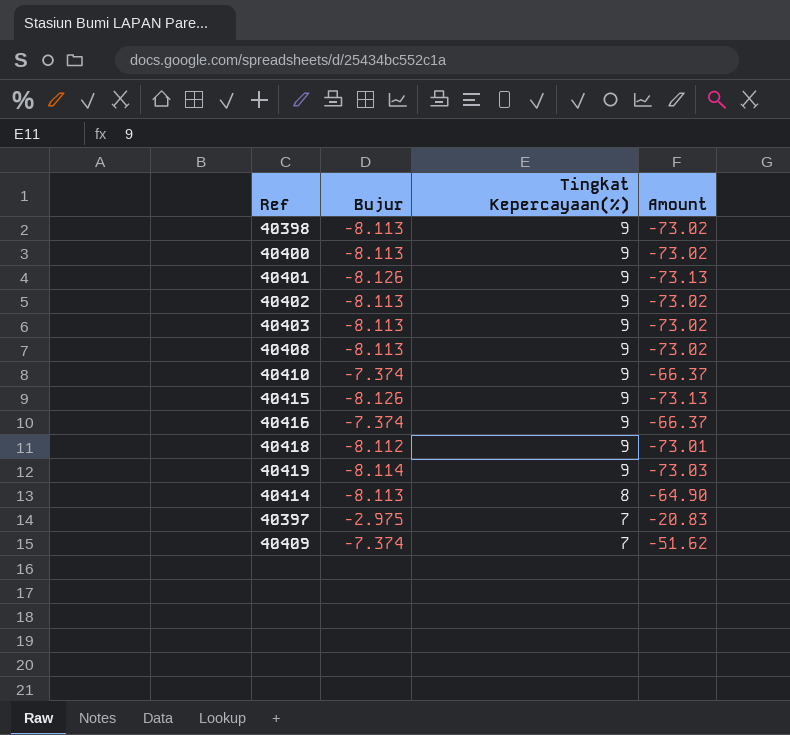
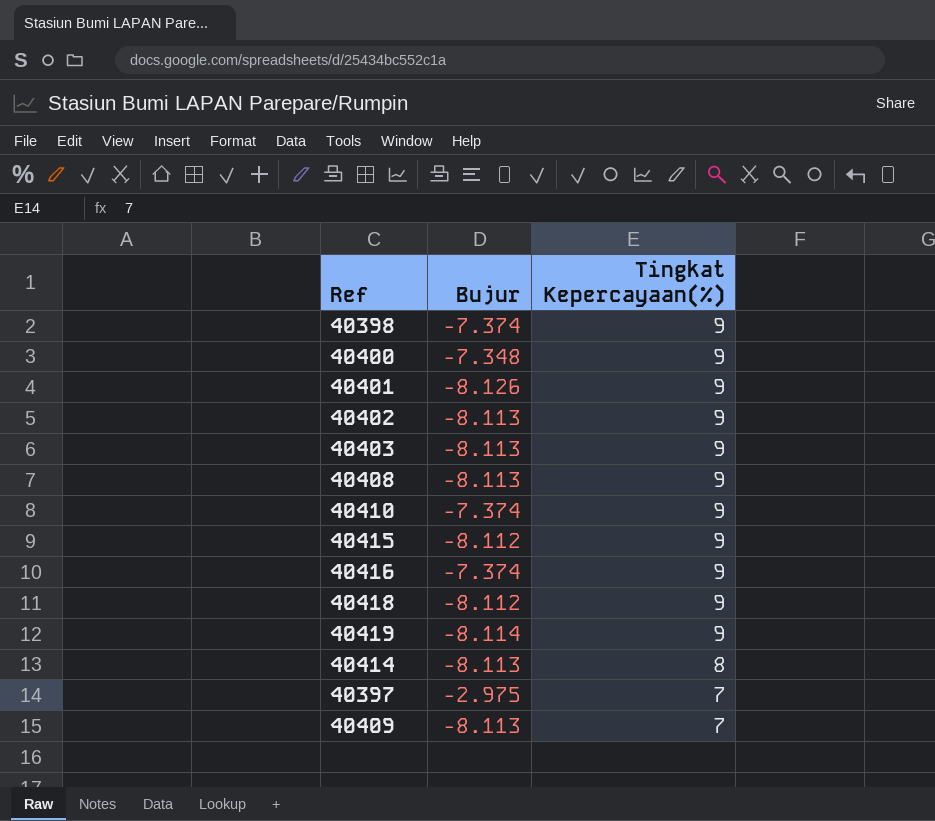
column Amount | formula: [Bujur] * [Tingkat Kepercayaan(%)] -> none
40398 | Bujur: -8.113 -> -7.374
40400 | Bujur: -8.113 -> -7.348
40415 | Bujur: -8.126 -> -8.112
40409 | Bujur: -7.374 -> -8.113

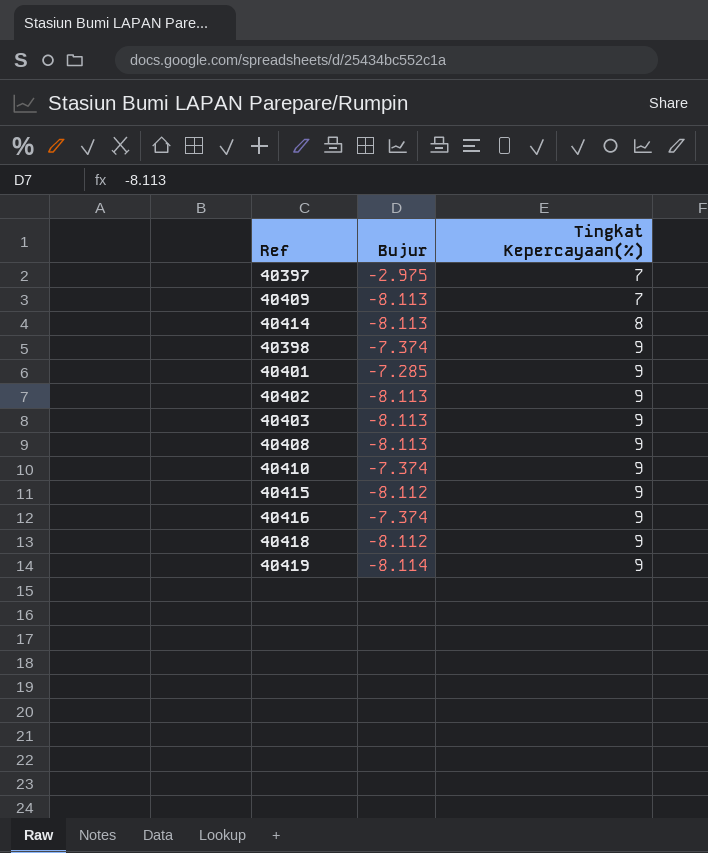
row order: Tingkat Kepercayaan(%) descending -> Tingkat Kepercayaan(%) ascending
row 40400: -7.348 | 9 -> none
40401 | Bujur: -8.126 -> -7.285

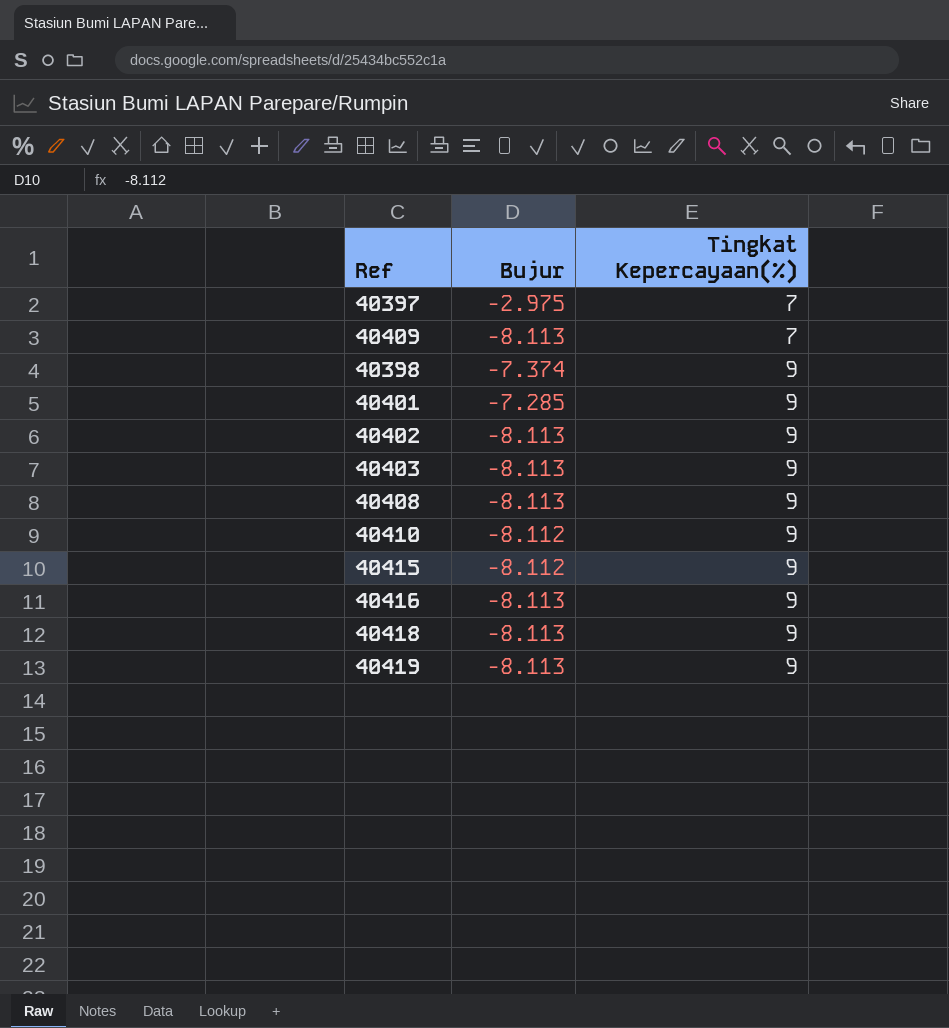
row 40414: -8.113 | 8 -> none
40410 | Bujur: -7.374 -> -8.112
40416 | Bujur: -7.374 -> -8.113
40418 | Bujur: -8.112 -> -8.113
40419 | Bujur: -8.114 -> -8.113

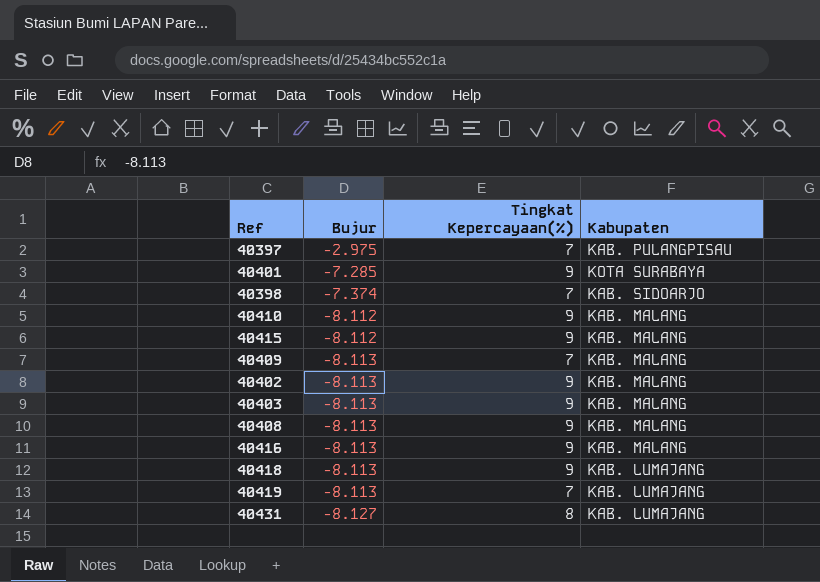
row order: Tingkat Kepercayaan(%) ascending -> Bujur descending
column Kabupaten | position: none -> 4
40398 | Tingkat Kepercayaan(%): 9 -> 7
40419 | Tingkat Kepercayaan(%): 9 -> 7
row 40431: none -> -8.127 | 8 | KAB. LUMAJANG

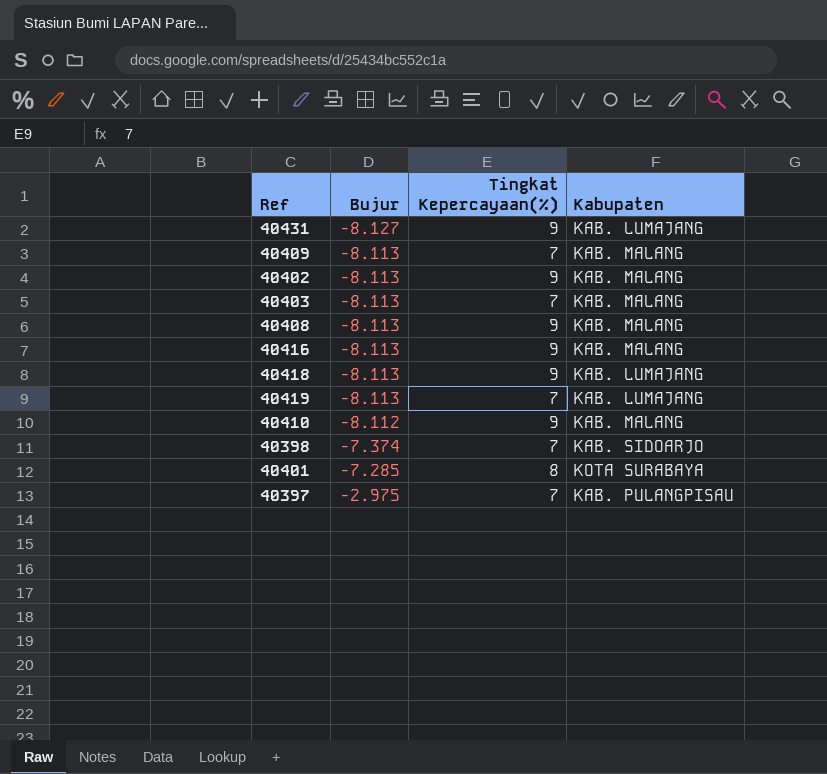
row order: Bujur descending -> Bujur ascending
row 40415: -8.112 | 9 | KAB. MALANG -> none
40431 | Tingkat Kepercayaan(%): 8 -> 9
40403 | Tingkat Kepercayaan(%): 9 -> 7
40401 | Tingkat Kepercayaan(%): 9 -> 8

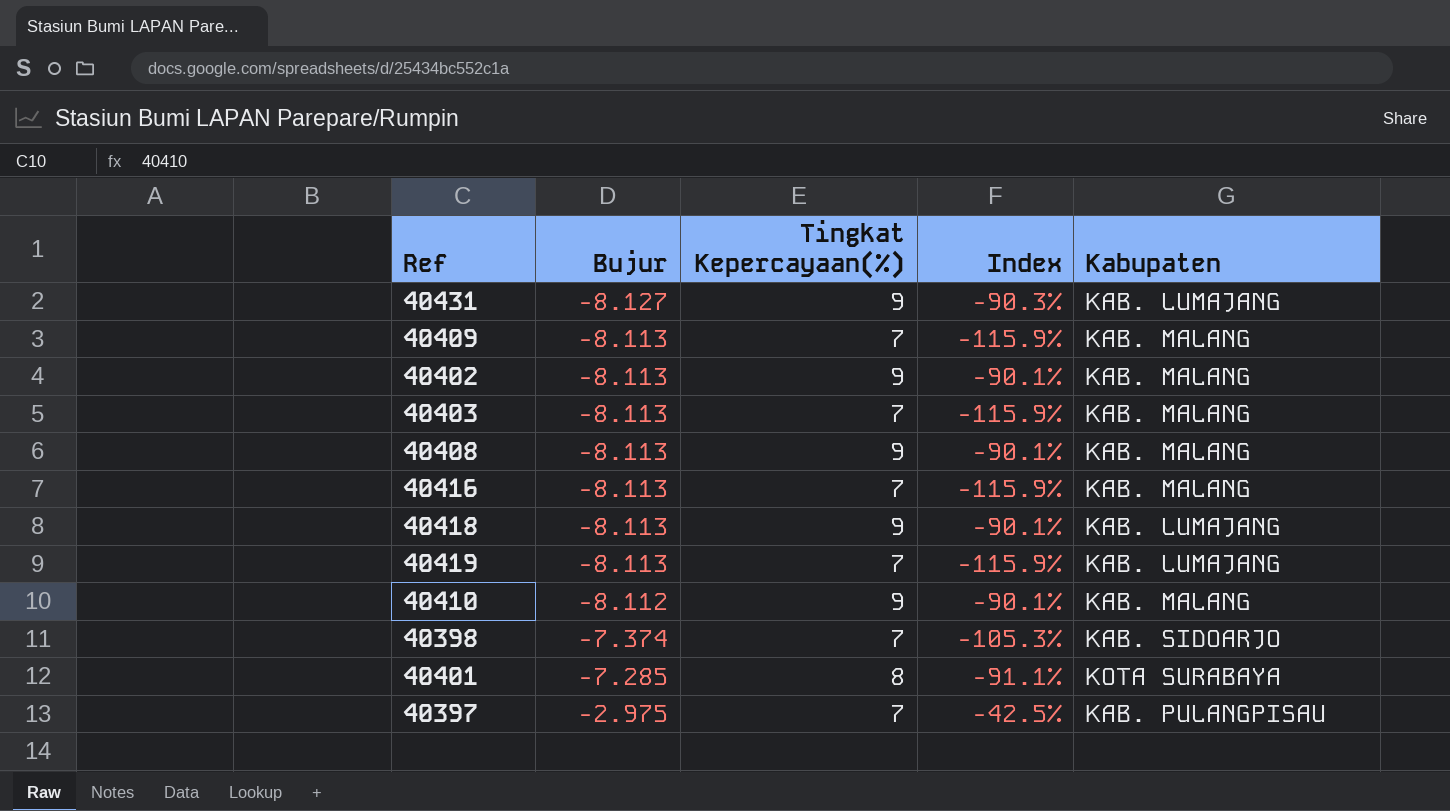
column Index | formula: none -> [Bujur] / [Tingkat Kepercayaan(%)]
40416 | Tingkat Kepercayaan(%): 9 -> 7

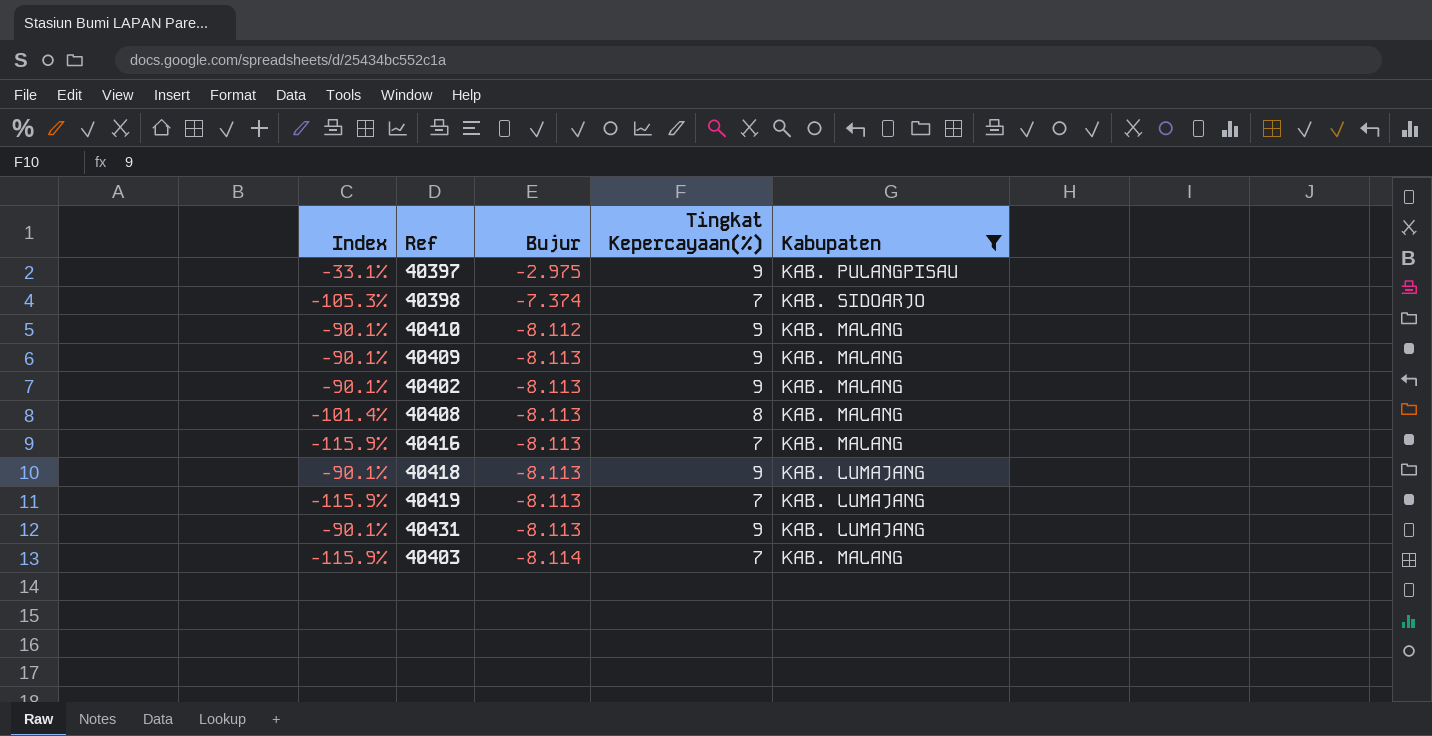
filter: none -> Kabupaten != KOTA SURABAYA
row order: Bujur ascending -> Bujur descending
column Index | position: 4 -> 1
40397 | Index: -42.5% -> -33.1%
40397 | Tingkat Kepercayaan(%): 7 -> 9
40409 | Index: -115.9% -> -90.1%
40409 | Tingkat Kepercayaan(%): 7 -> 9
40408 | Index: -90.1% -> -101.4%
40408 | Tingkat Kepercayaan(%): 9 -> 8
40431 | Index: -90.3% -> -90.1%
40431 | Bujur: -8.127 -> -8.113
40403 | Bujur: -8.113 -> -8.114

